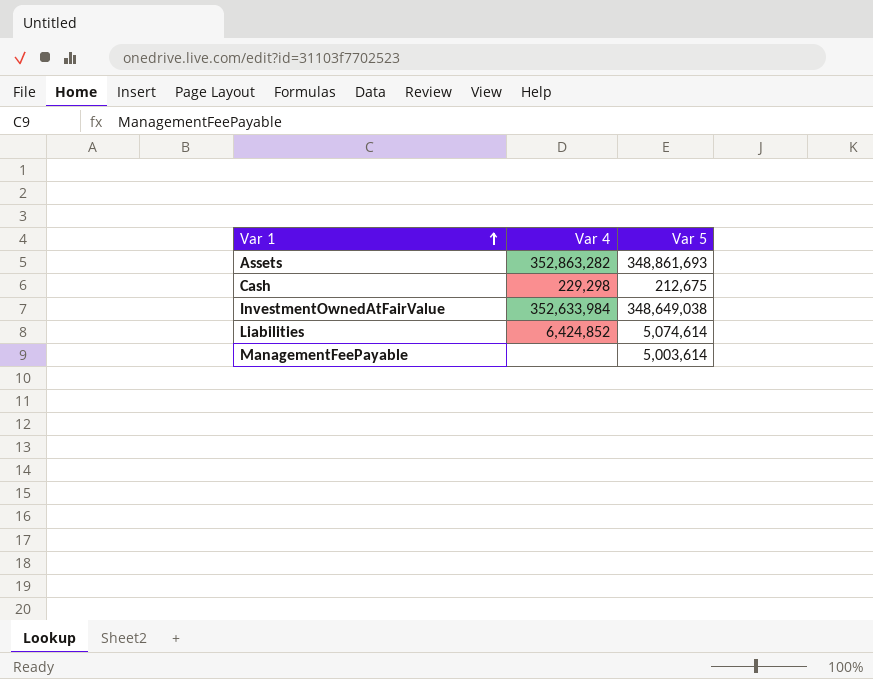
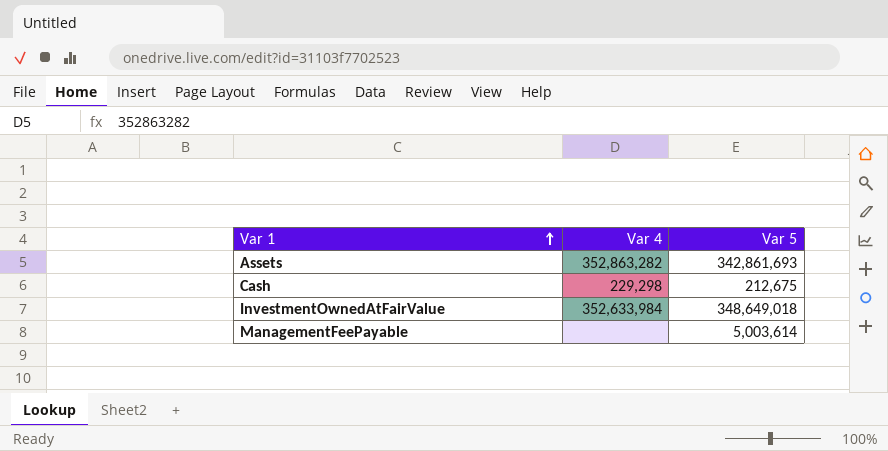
row Liabilities: 6,424,852 | 5,074,614 -> none
Assets | Var 5: 348,861,693 -> 342,861,693
InvestmentOwnedAtFairValue | Var 5: 348,649,038 -> 348,649,018

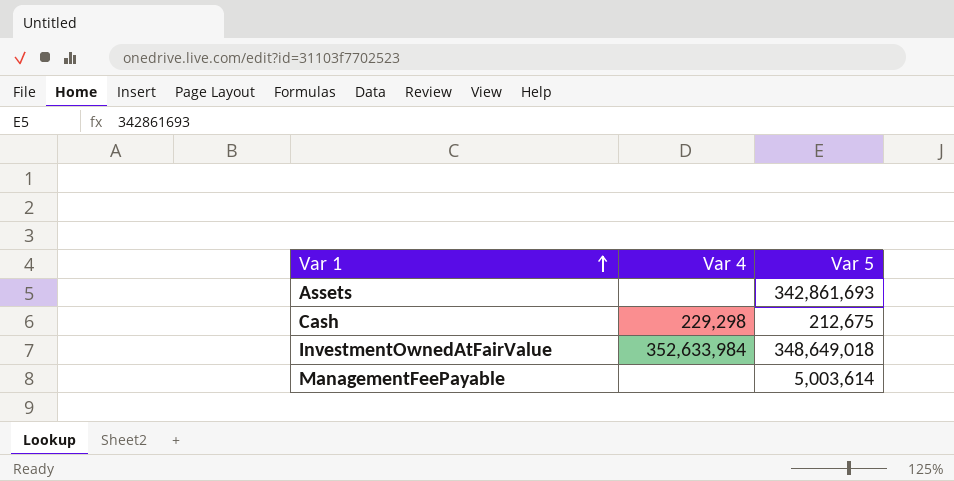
Assets | Var 4: 352,863,282 -> none

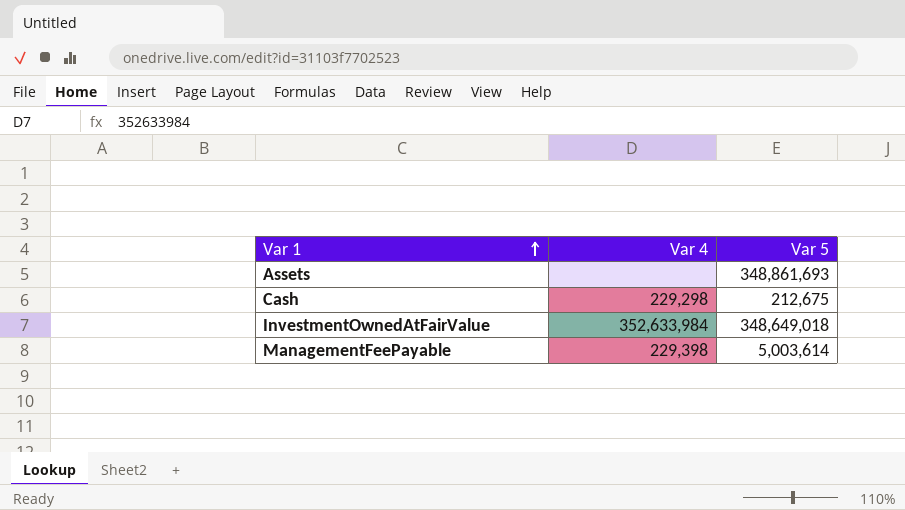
Assets | Var 5: 342,861,693 -> 348,861,693
ManagementFeePayable | Var 4: none -> 229,398

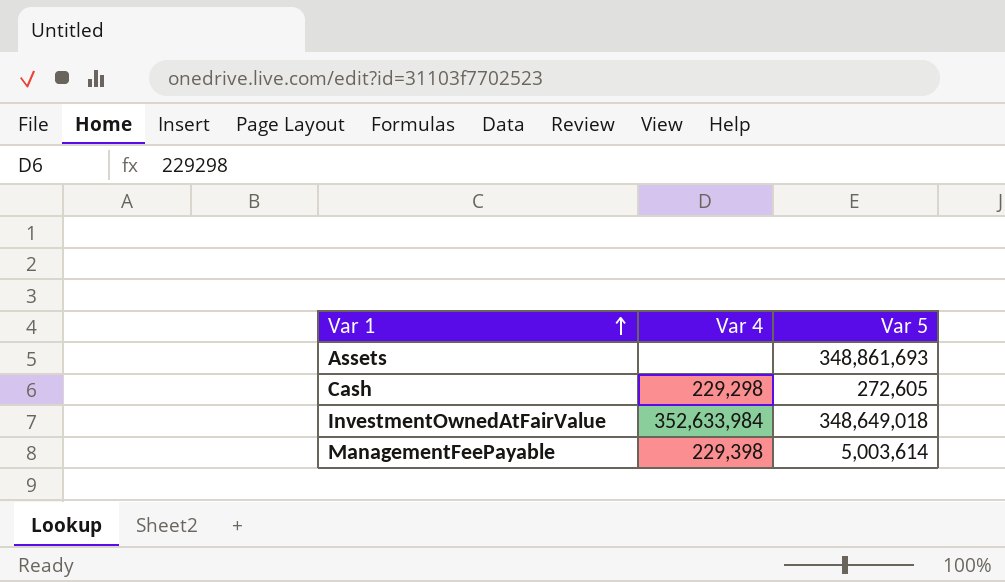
Cash | Var 5: 212,675 -> 272,605

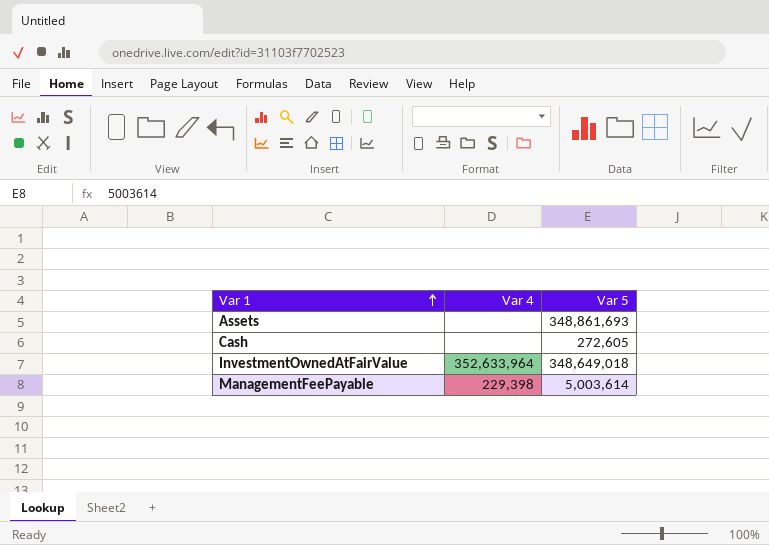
Cash | Var 4: 229,298 -> none
InvestmentOwnedAtFairValue | Var 4: 352,633,984 -> 352,633,964

